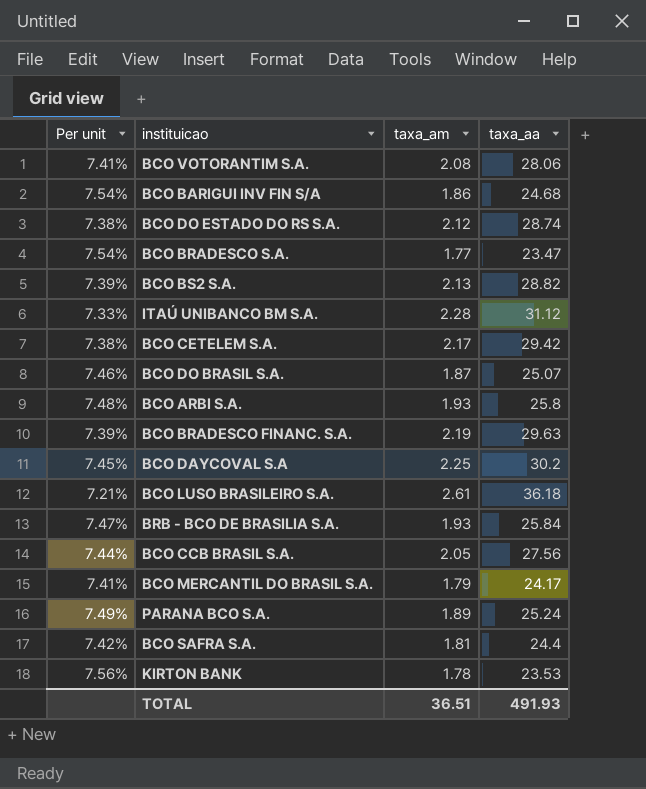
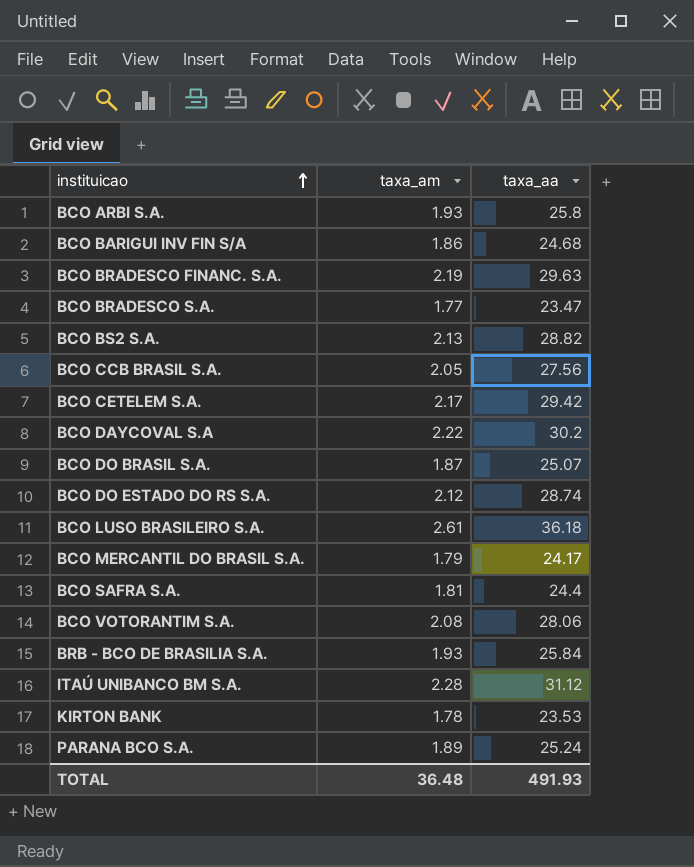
row order: none -> instituicao ascending
column Per unit | formula: [taxa_am] / [taxa_aa] -> none
BCO DAYCOVAL S.A | taxa_am: 2.25 -> 2.22
TOTAL | taxa_am: 36.51 -> 36.48

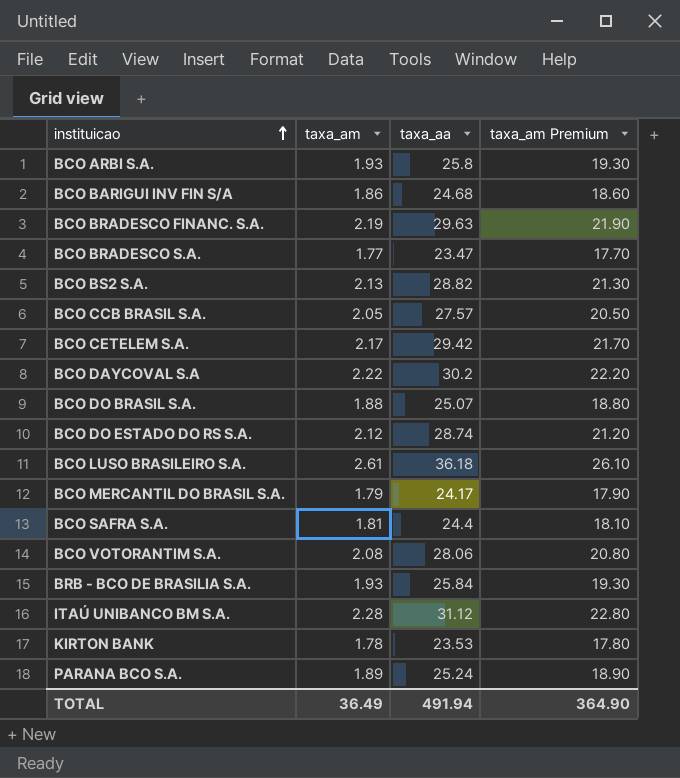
column taxa_am Premium | formula: none -> [taxa_am] * 10
BCO CCB BRASIL S.A. | taxa_aa: 27.56 -> 27.57
BCO DO BRASIL S.A. | taxa_am: 1.87 -> 1.88
TOTAL | taxa_am: 36.48 -> 36.49
TOTAL | taxa_aa: 491.93 -> 491.94

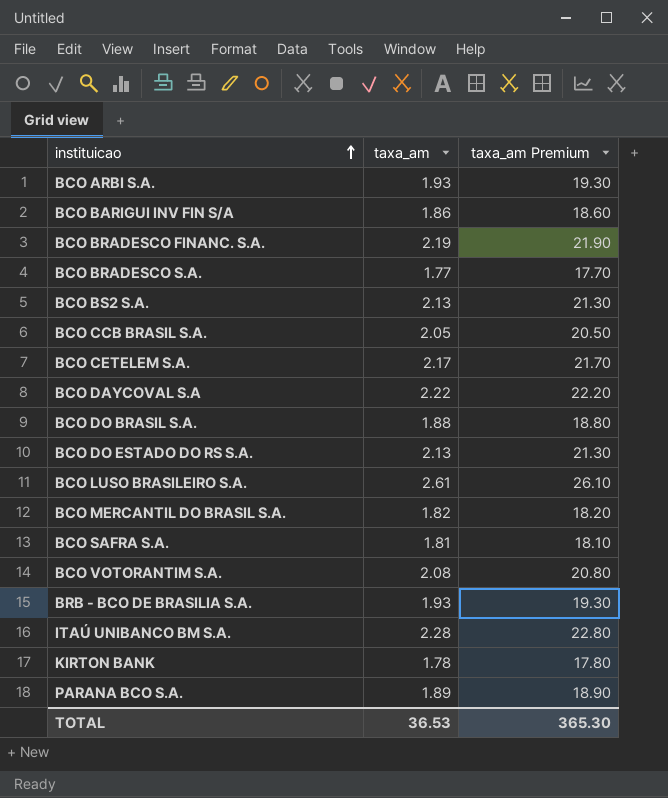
column taxa_aa | position: 3 -> none
BCO DO ESTADO DO RS S.A. | taxa_am: 2.12 -> 2.13
BCO DO ESTADO DO RS S.A. | taxa_am Premium: 21.20 -> 21.30
BCO MERCANTIL DO BRASIL S.A. | taxa_am: 1.79 -> 1.82
BCO MERCANTIL DO BRASIL S.A. | taxa_am Premium: 17.90 -> 18.20
TOTAL | taxa_am: 36.49 -> 36.53
TOTAL | taxa_am Premium: 364.90 -> 365.30

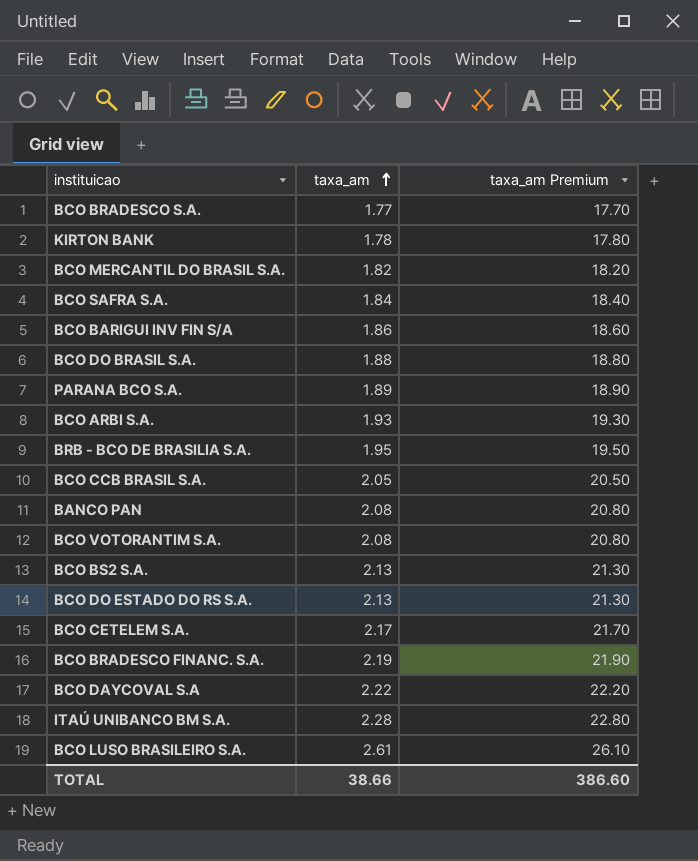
row order: instituicao ascending -> taxa_am ascending
BCO SAFRA S.A. | taxa_am: 1.81 -> 1.84
BCO SAFRA S.A. | taxa_am Premium: 18.10 -> 18.40
BRB - BCO DE BRASILIA S.A. | taxa_am: 1.93 -> 1.95
BRB - BCO DE BRASILIA S.A. | taxa_am Premium: 19.30 -> 19.50
row BANCO PAN: none -> 2.08 | 20.80
TOTAL | taxa_am: 36.53 -> 38.66
TOTAL | taxa_am Premium: 365.30 -> 386.60

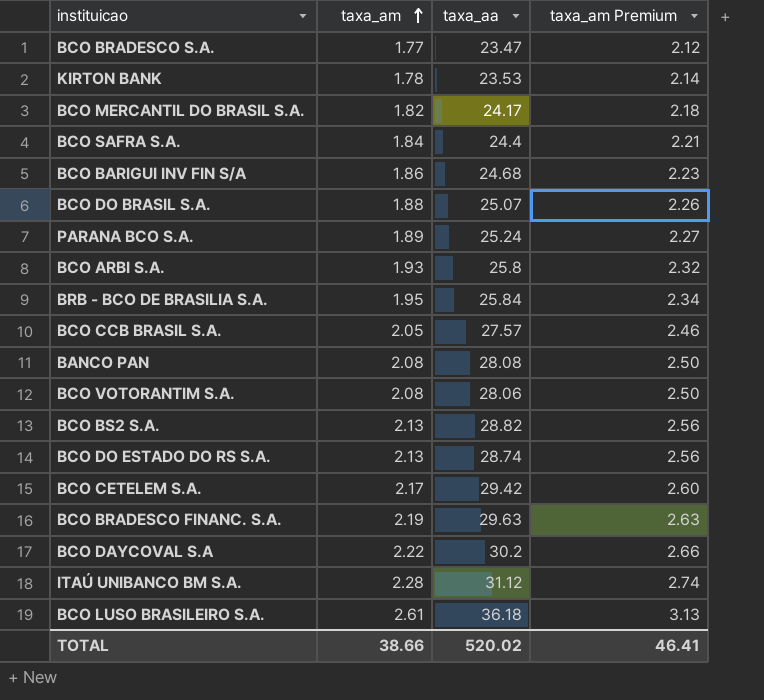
column taxa_aa | position: none -> 3
column taxa_am Premium | formula: [taxa_am] * 10 -> [taxa_am] * 1.2
TOTAL | taxa_am Premium: 386.60 -> 46.41

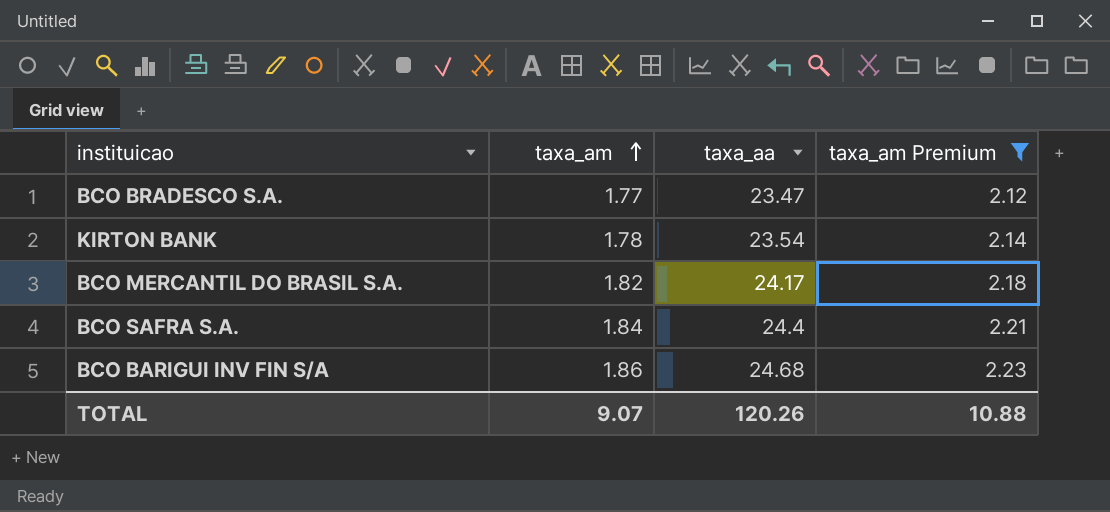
filter: none -> taxa_am Premium <= 2.23
KIRTON BANK | taxa_aa: 23.53 -> 23.54
TOTAL | taxa_am: 38.66 -> 9.07
TOTAL | taxa_aa: 520.02 -> 120.26
TOTAL | taxa_am Premium: 46.41 -> 10.88

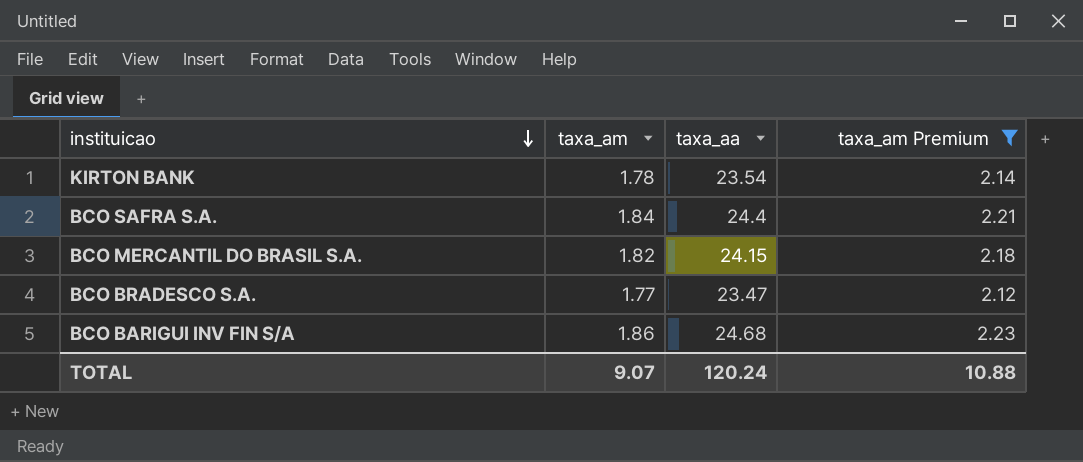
row order: taxa_am ascending -> instituicao descending
BCO MERCANTIL DO BRASIL S.A. | taxa_aa: 24.17 -> 24.15
TOTAL | taxa_aa: 120.26 -> 120.24

